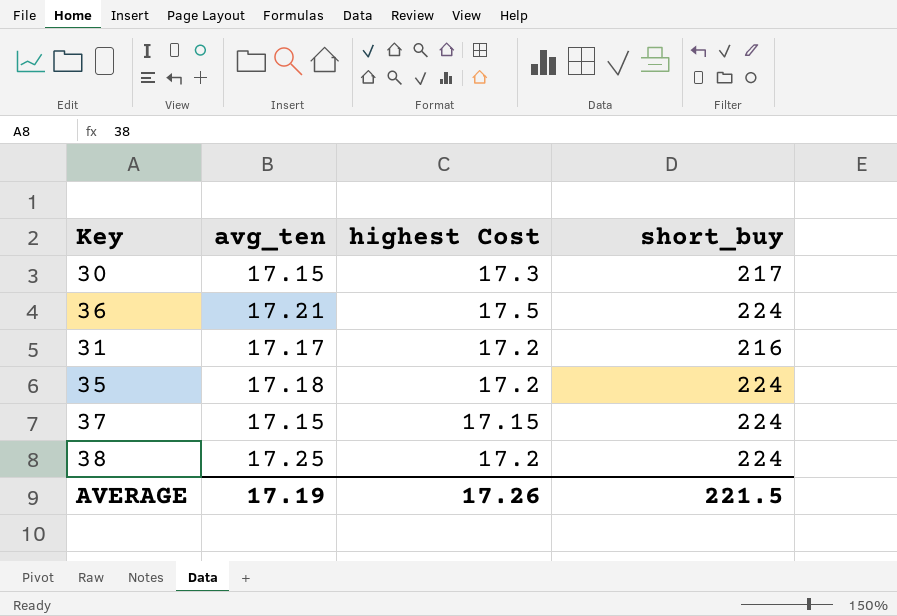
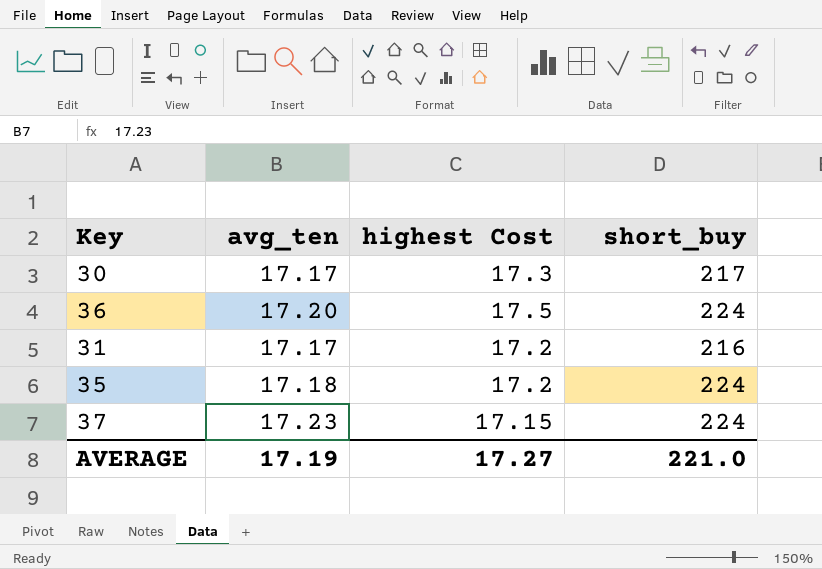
row 38: 17.25 | 17.2 | 224 -> none
30 | avg_ten: 17.15 -> 17.17
36 | avg_ten: 17.21 -> 17.20
37 | avg_ten: 17.15 -> 17.23
AVERAGE | highest Cost: 17.26 -> 17.27
AVERAGE | short_buy: 221.5 -> 221.0

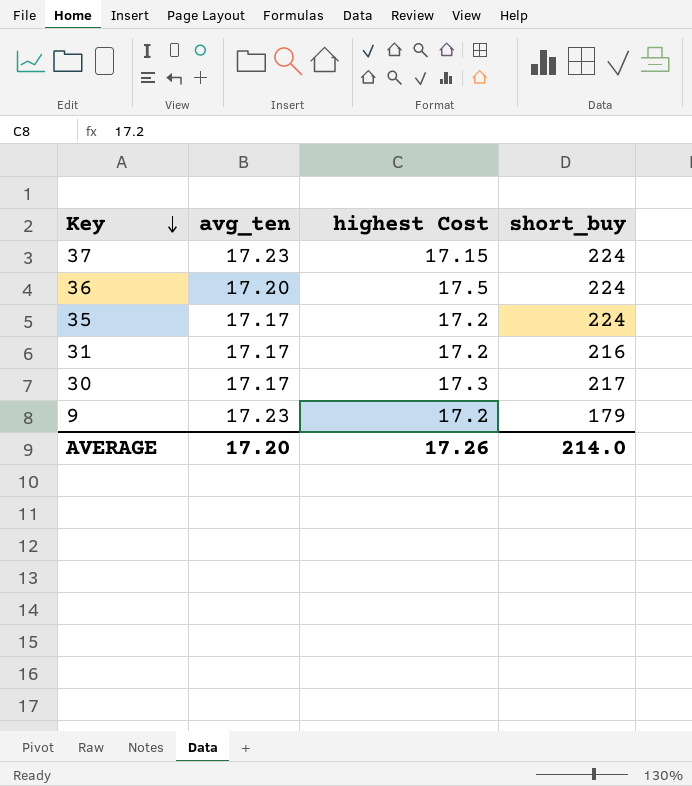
row order: none -> Key descending
35 | avg_ten: 17.18 -> 17.17
row 9: none -> 17.23 | 17.2 | 179
AVERAGE | avg_ten: 17.19 -> 17.20
AVERAGE | highest Cost: 17.27 -> 17.26
AVERAGE | short_buy: 221.0 -> 214.0

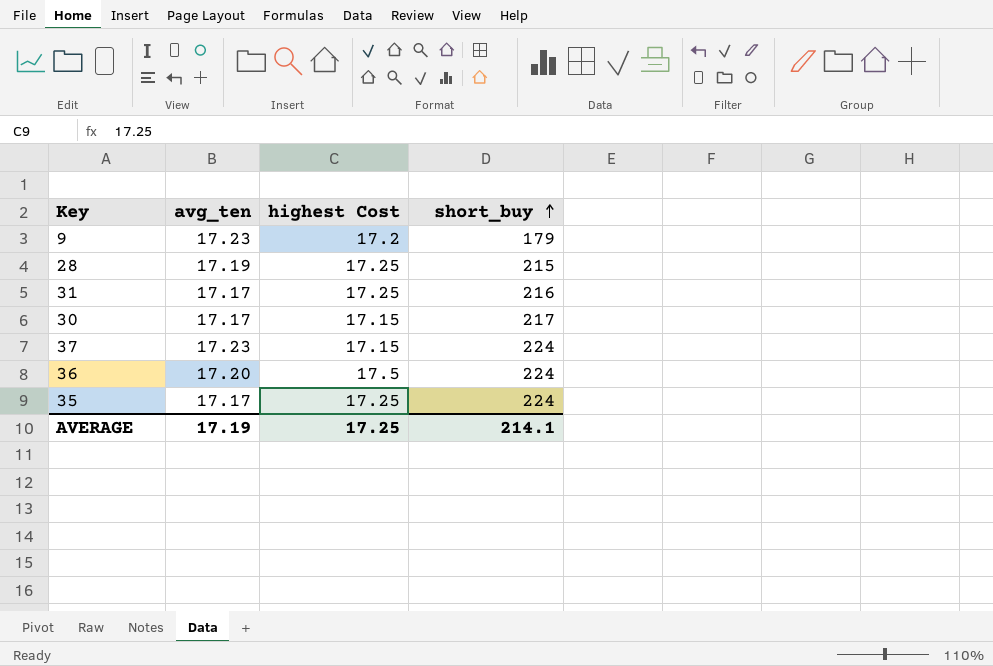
row order: Key descending -> short_buy ascending
row 28: none -> 17.19 | 17.25 | 215
31 | highest Cost: 17.2 -> 17.25
30 | highest Cost: 17.3 -> 17.15
35 | highest Cost: 17.2 -> 17.25
AVERAGE | avg_ten: 17.20 -> 17.19
AVERAGE | highest Cost: 17.26 -> 17.25
AVERAGE | short_buy: 214.0 -> 214.1

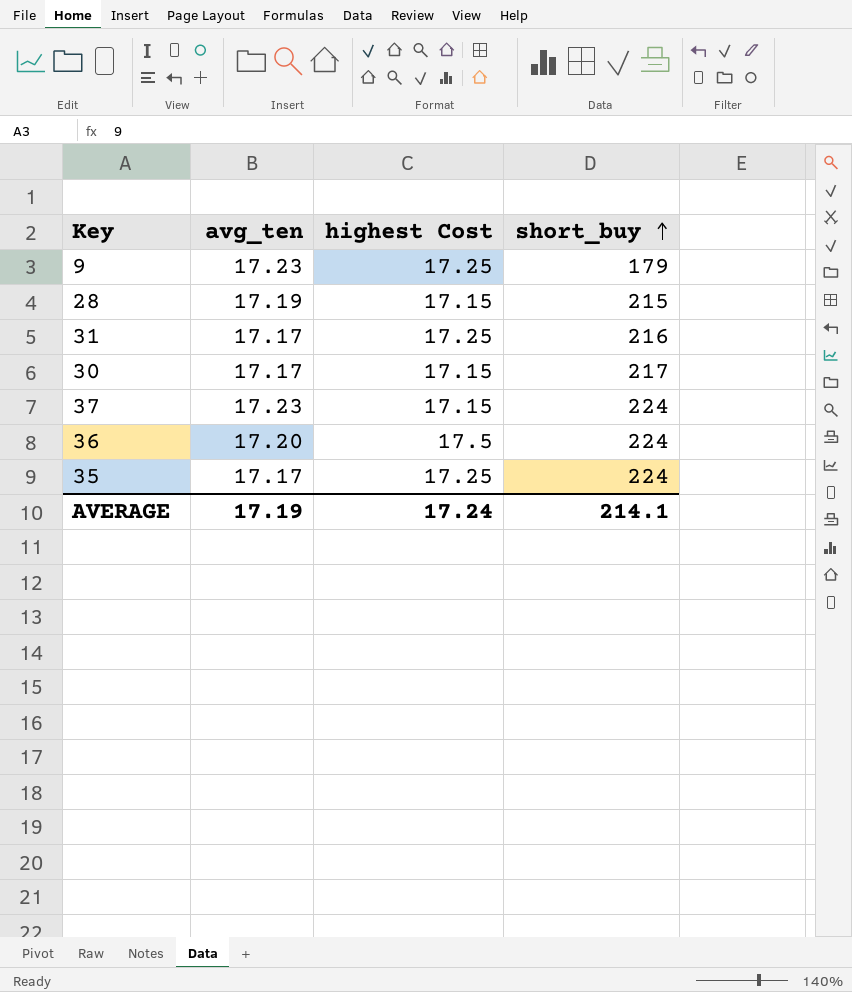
9 | highest Cost: 17.2 -> 17.25
28 | highest Cost: 17.25 -> 17.15
AVERAGE | highest Cost: 17.25 -> 17.24

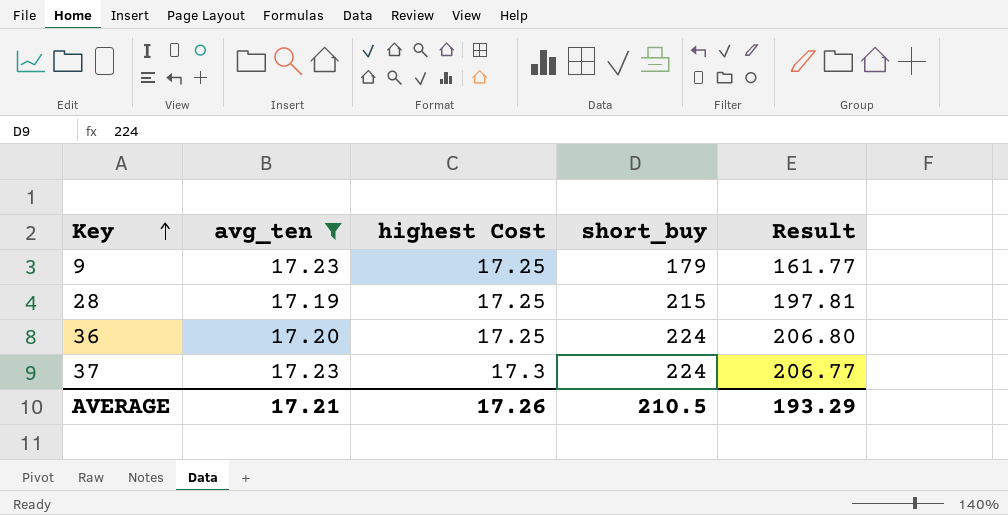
filter: none -> avg_ten != 17.17
row order: short_buy ascending -> Key ascending
column Result | formula: none -> [short_buy] - [avg_ten]
28 | highest Cost: 17.15 -> 17.25
36 | highest Cost: 17.5 -> 17.25
37 | highest Cost: 17.15 -> 17.3
AVERAGE | avg_ten: 17.19 -> 17.21
AVERAGE | highest Cost: 17.24 -> 17.26
AVERAGE | short_buy: 214.1 -> 210.5

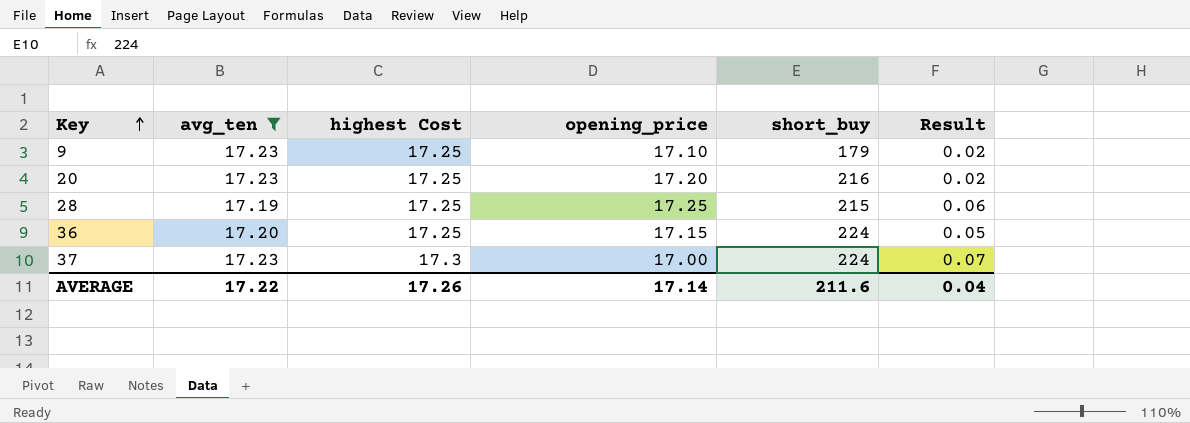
column opening_price | position: none -> 4
column Result | formula: [short_buy] - [avg_ten] -> [highest Cost] - [avg_ten]
row 20: none -> 17.23 | 17.25 | 17.20 | 216 | 0.02
AVERAGE | avg_ten: 17.21 -> 17.22
AVERAGE | short_buy: 210.5 -> 211.6
AVERAGE | Result: 193.29 -> 0.04

